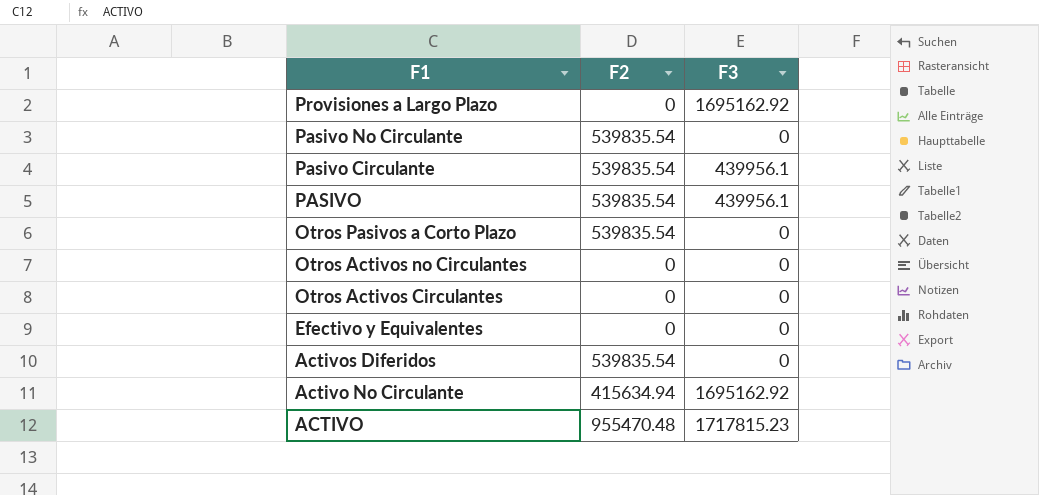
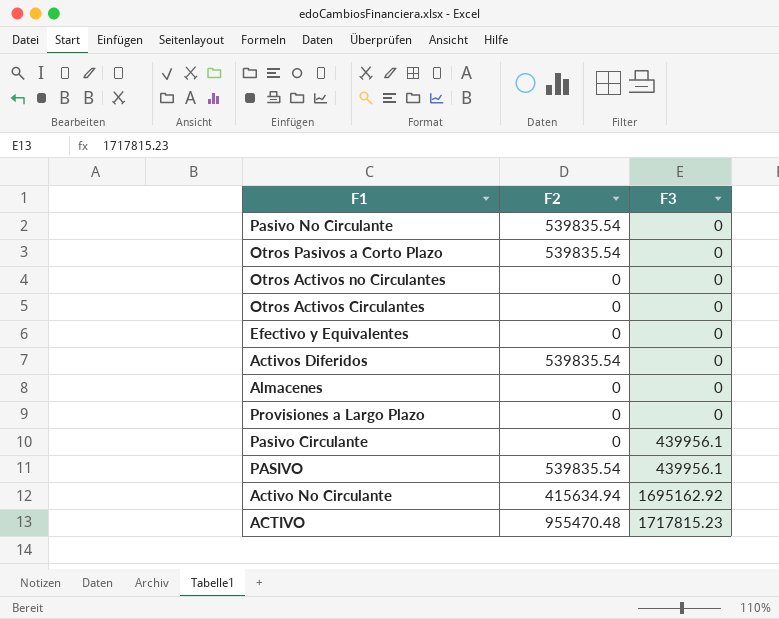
row order: F1 descending -> F3 ascending
row Almacenes: none -> 0 | 0
Provisiones a Largo Plazo | F3: 1695162.92 -> 0
Pasivo Circulante | F2: 539835.54 -> 0

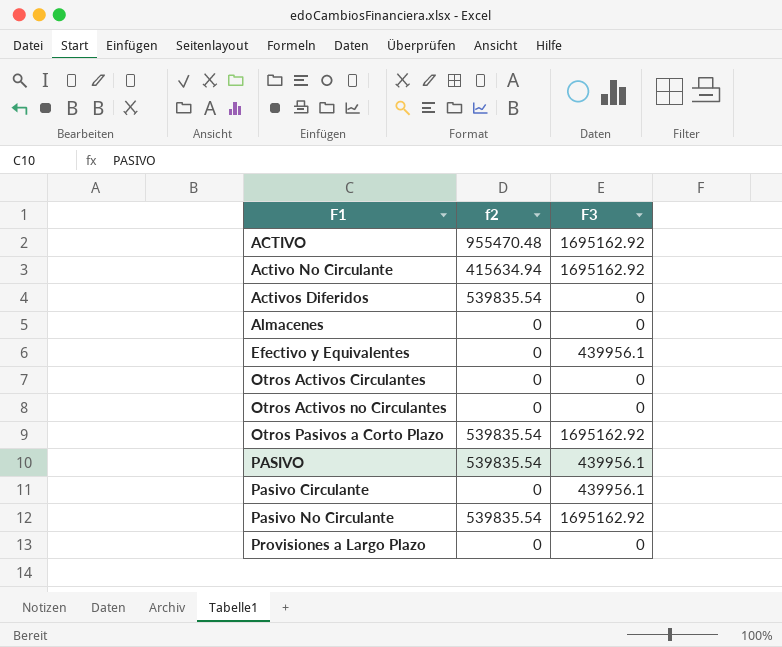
row order: F3 ascending -> F1 ascending
column name: F2 -> f2
ACTIVO | F3: 1717815.23 -> 1695162.92
Efectivo y Equivalentes | F3: 0 -> 439956.1
Otros Pasivos a Corto Plazo | F3: 0 -> 1695162.92
Pasivo No Circulante | F3: 0 -> 1695162.92

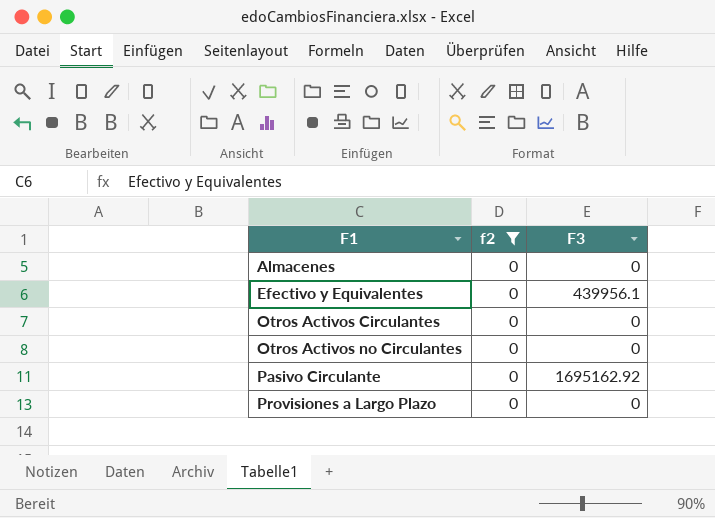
filter: none -> f2 = 0
Pasivo Circulante | F3: 439956.1 -> 1695162.92

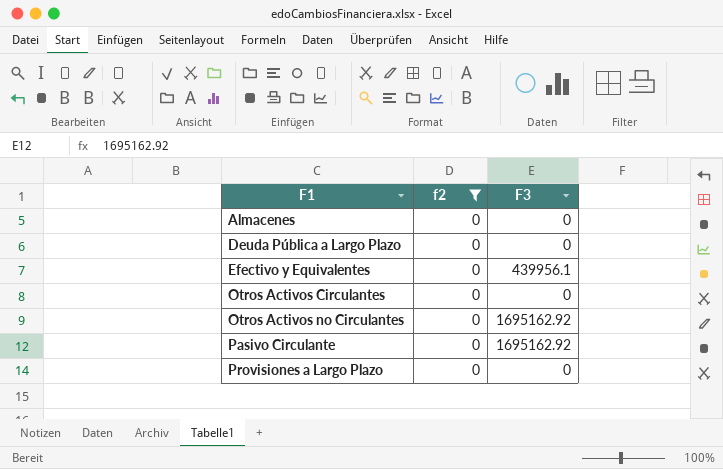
row Deuda Pública a Largo Plazo: none -> 0 | 0
Otros Activos no Circulantes | F3: 0 -> 1695162.92

